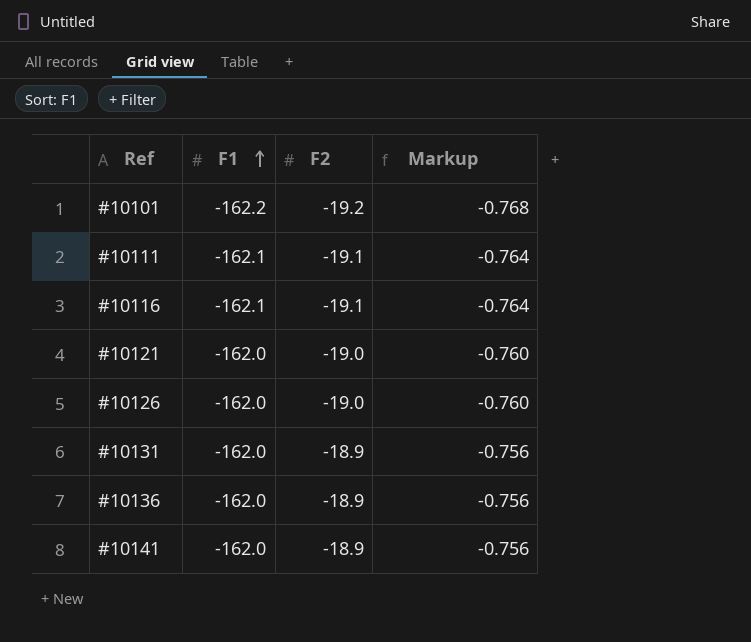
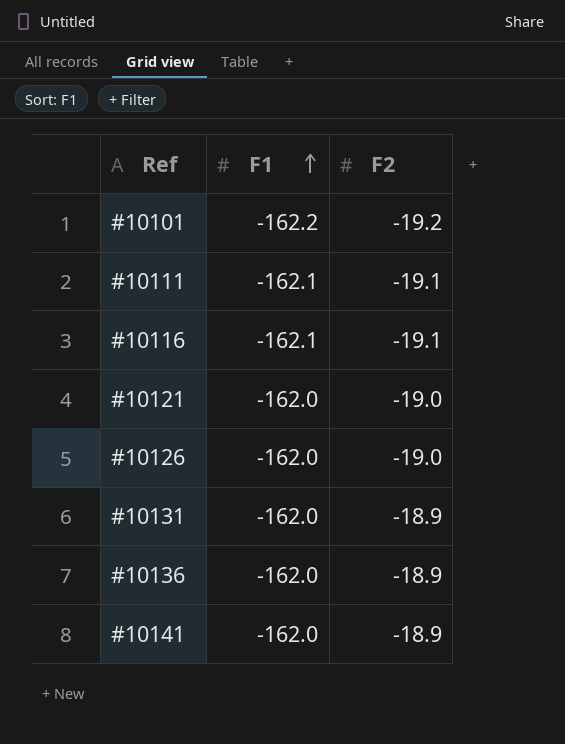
column Markup | formula: [F2] * 0.04 -> none

